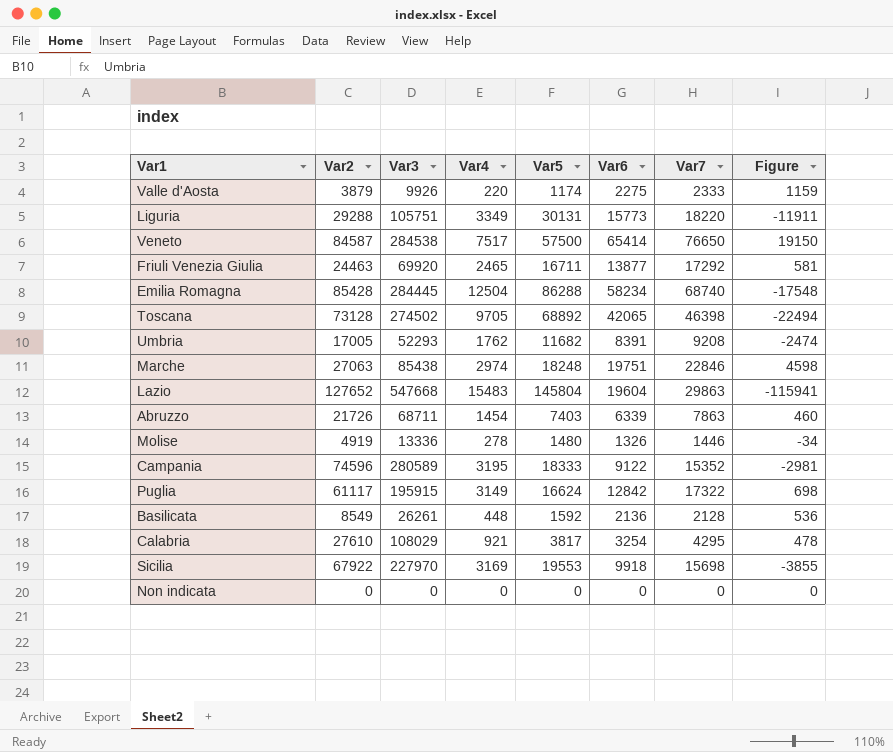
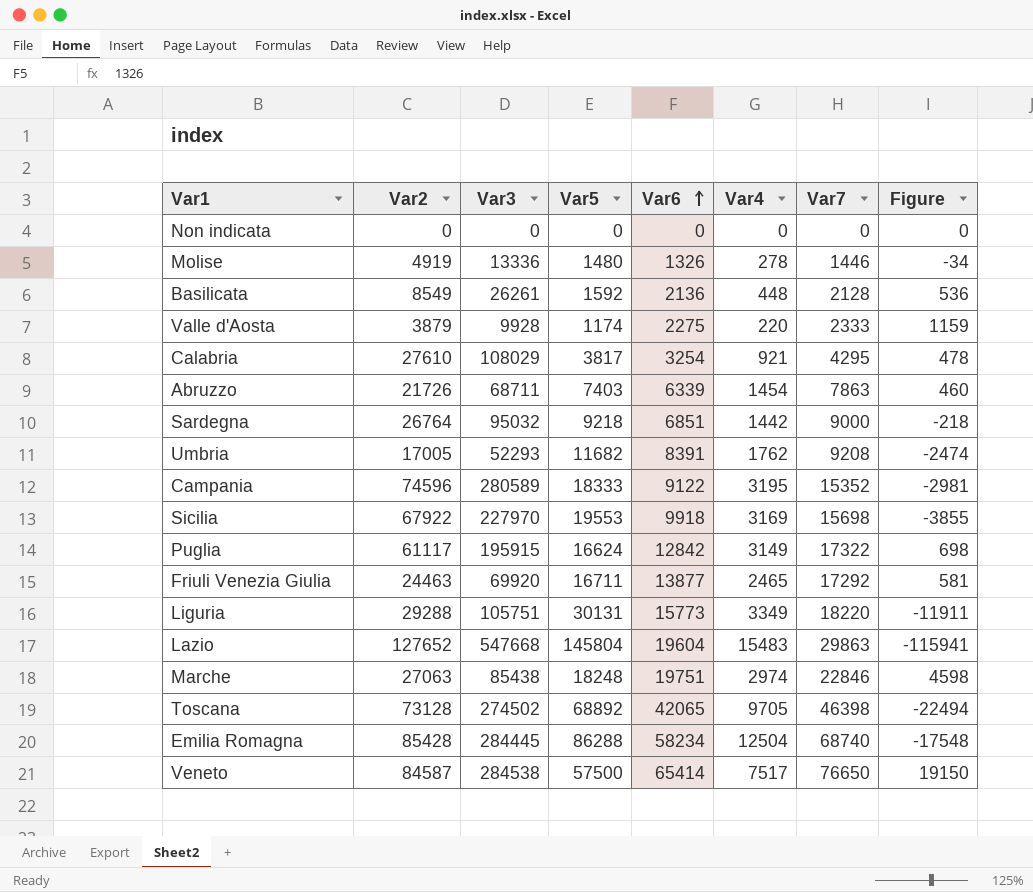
row order: none -> Var6 ascending
column Var4 | position: 4 -> 6
Valle d'Aosta | Var3: 9926 -> 9928
row Sardegna: none -> 26764 | 95032 | 9218 | 6851 | 1442 | 9000 | -218

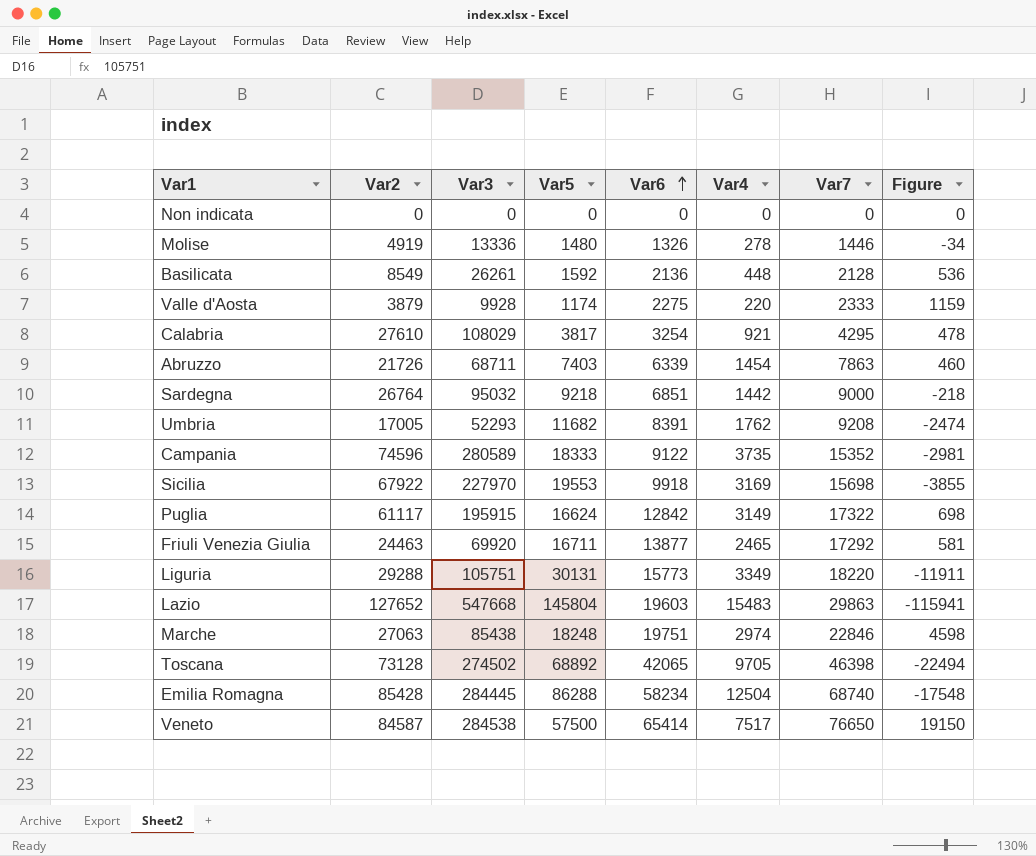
Campania | Var4: 3195 -> 3735
Lazio | Var6: 19604 -> 19603

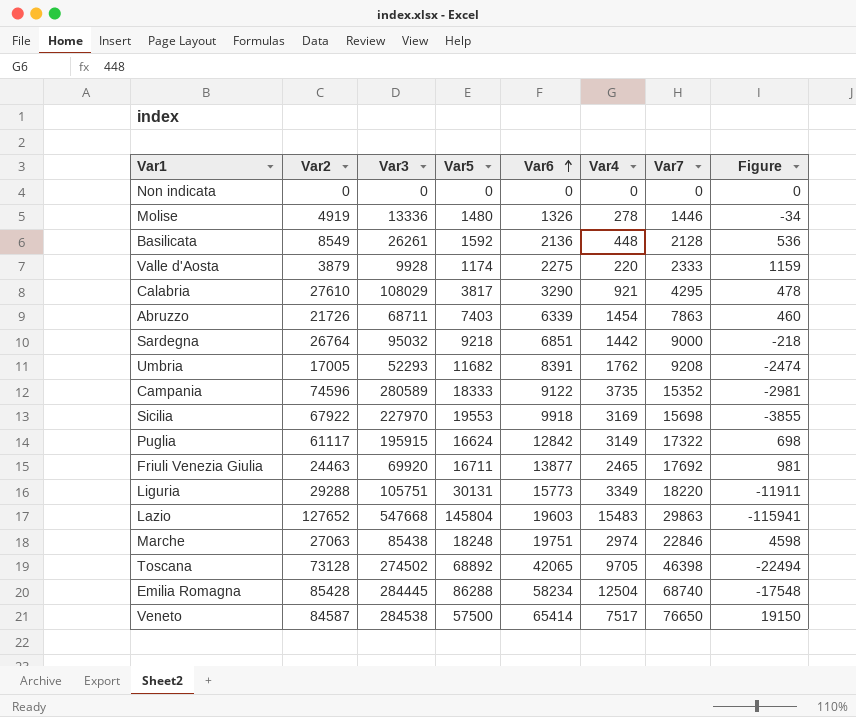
Calabria | Var6: 3254 -> 3290
Friuli Venezia Giulia | Var7: 17292 -> 17692
Friuli Venezia Giulia | Figure: 581 -> 981

